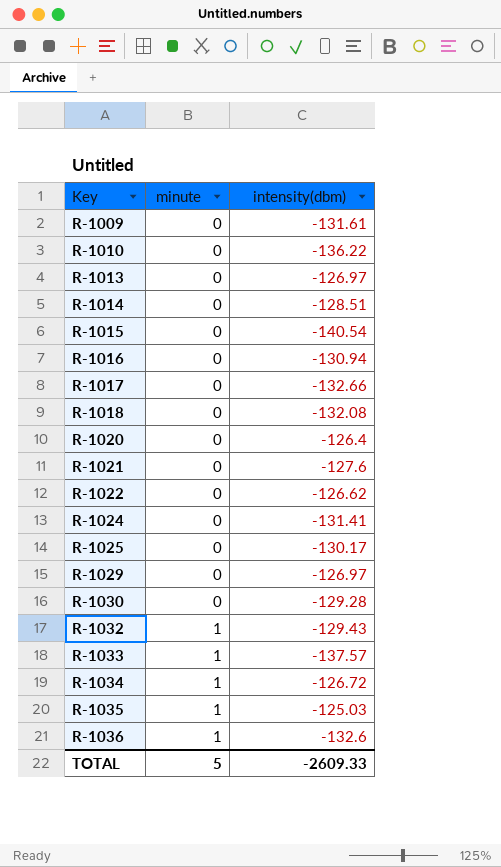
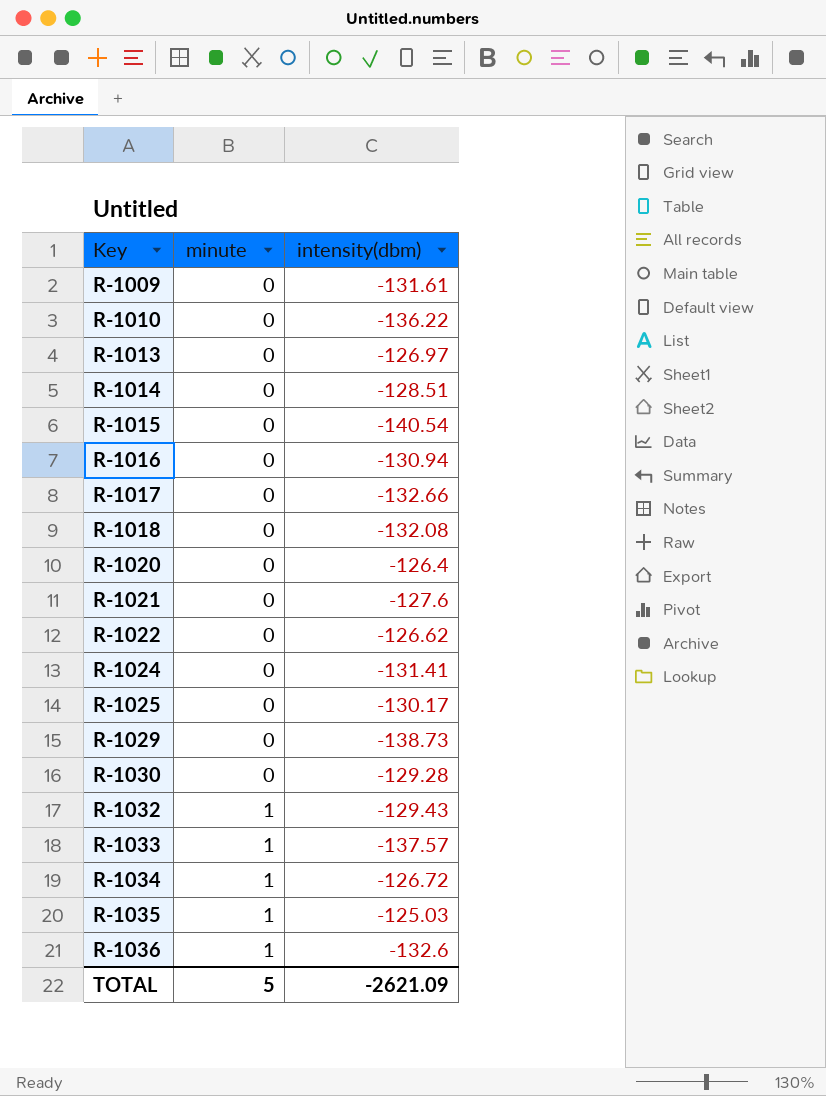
R-1029 | intensity(dbm): -126.97 -> -138.73
TOTAL | intensity(dbm): -2609.33 -> -2621.09

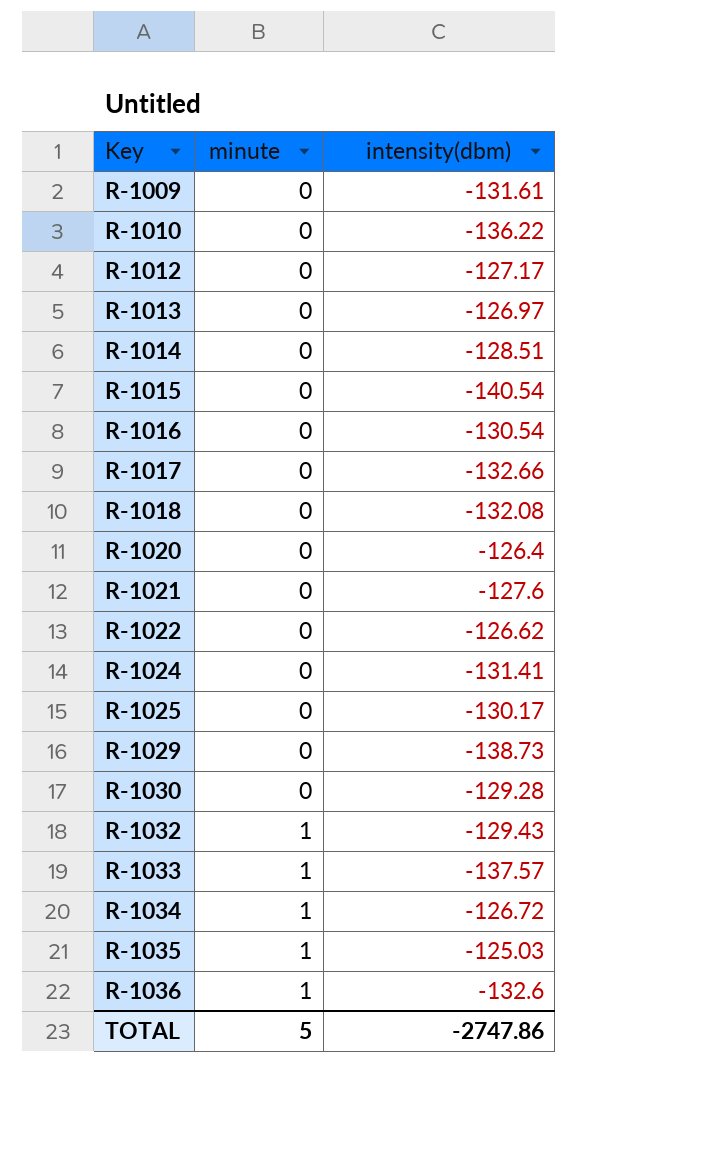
row R-1012: none -> 0 | -127.17
R-1016 | intensity(dbm): -130.94 -> -130.54
TOTAL | intensity(dbm): -2621.09 -> -2747.86

